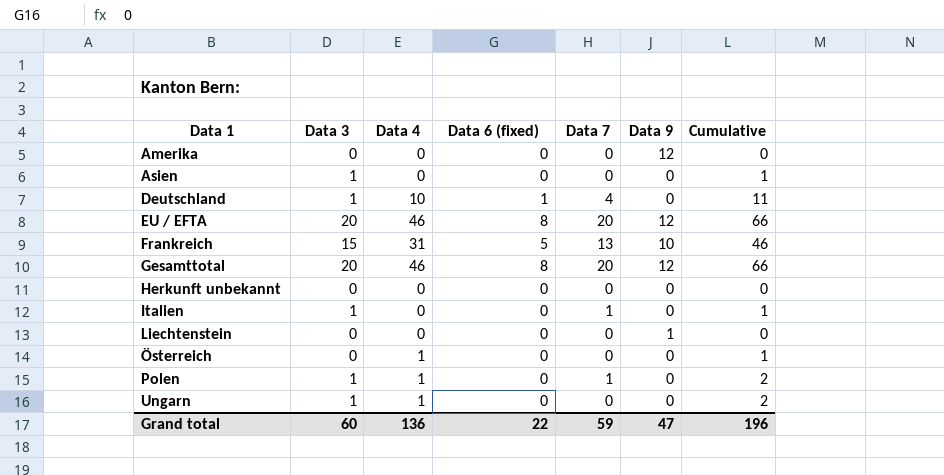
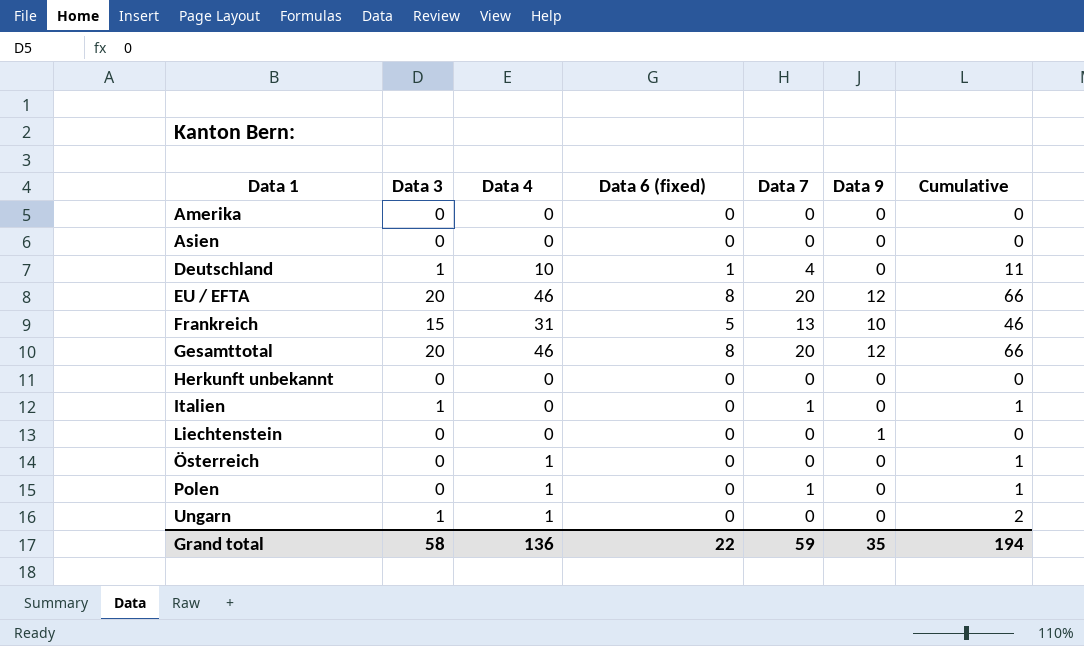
Amerika | Data 9: 12 -> 0
Asien | Data 3: 1 -> 0
Asien | Cumulative: 1 -> 0
Polen | Data 3: 1 -> 0
Polen | Cumulative: 2 -> 1
Grand total | Data 3: 60 -> 58
Grand total | Data 9: 47 -> 35
Grand total | Cumulative: 196 -> 194

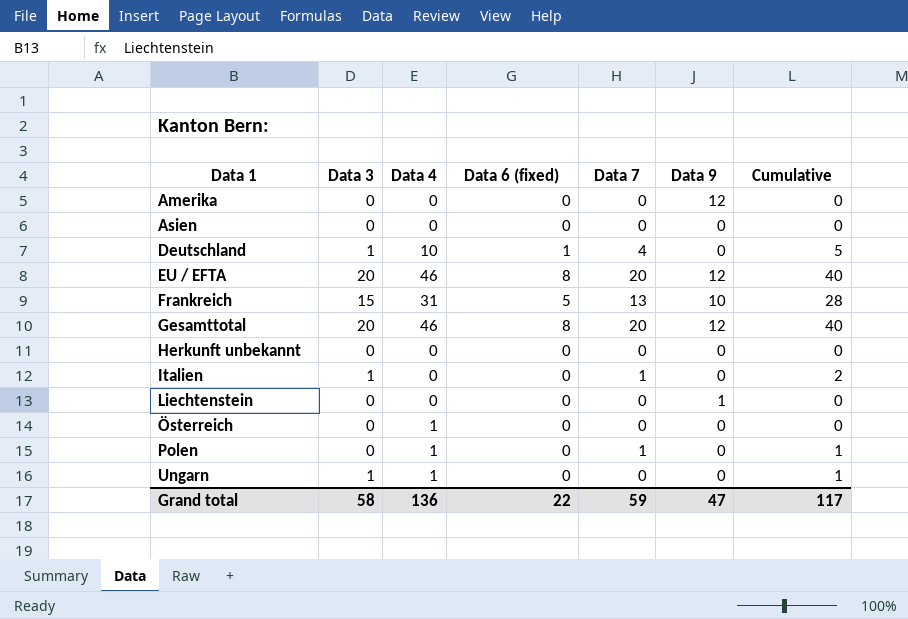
column Cumulative | formula: [Data 3] + [Data 4] -> [Data 3] + [Data 7]
Amerika | Data 9: 0 -> 12
Grand total | Data 9: 35 -> 47
Grand total | Cumulative: 194 -> 117

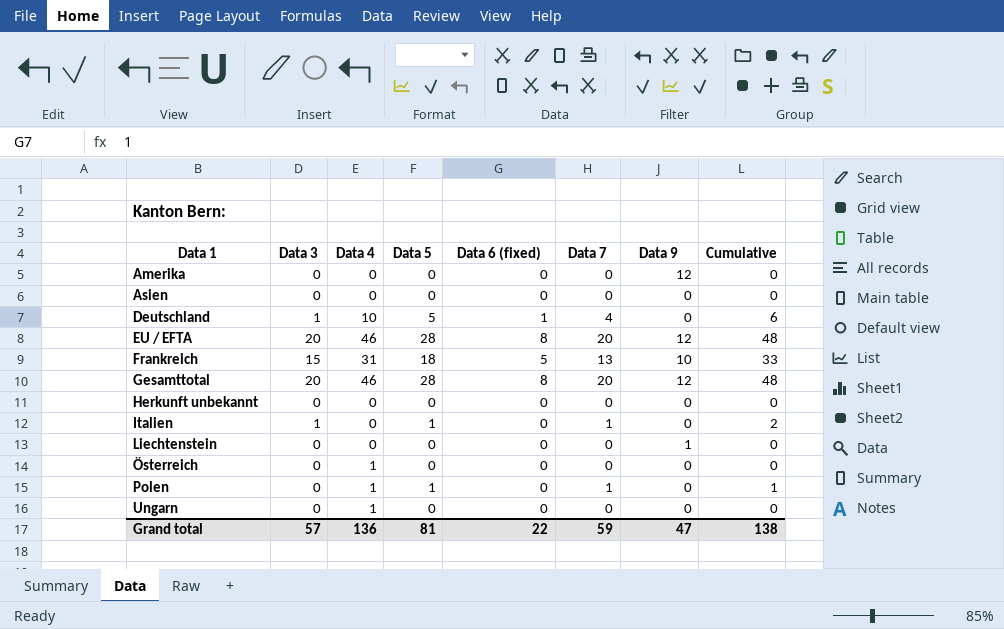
column Data 5 | position: none -> 4
column Cumulative | formula: [Data 3] + [Data 7] -> [Data 3] + [Data 5]
Ungarn | Data 3: 1 -> 0
Grand total | Data 3: 58 -> 57
Grand total | Cumulative: 117 -> 138

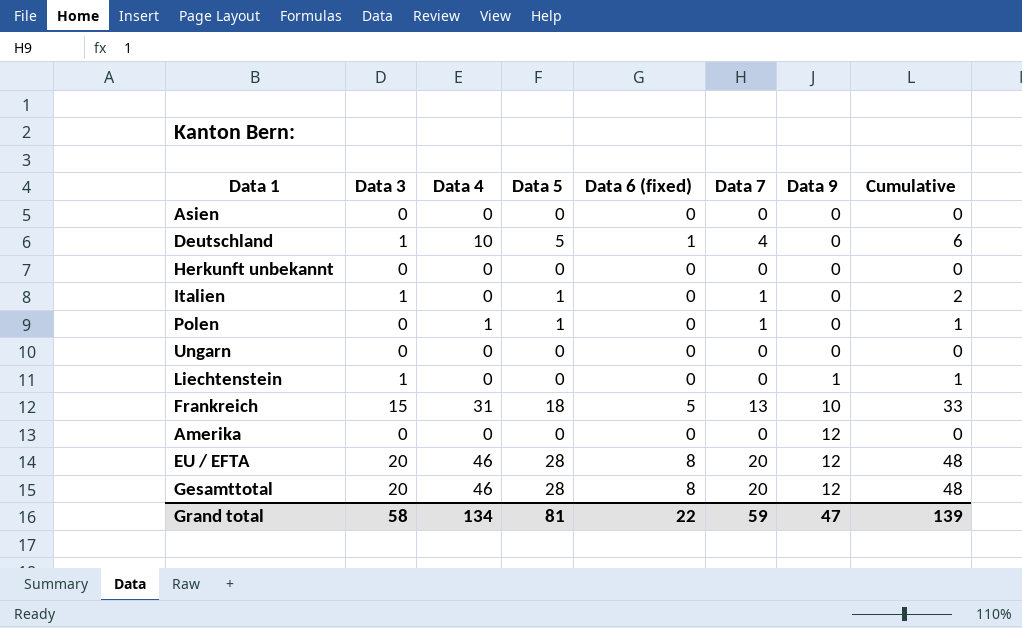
row order: Data 1 ascending -> Data 9 ascending
row Österreich: 0 | 1 | 0 | 0 | 0 | 0 | 0 -> none
Ungarn | Data 4: 1 -> 0
Liechtenstein | Data 3: 0 -> 1
Liechtenstein | Cumulative: 0 -> 1
Grand total | Data 3: 57 -> 58
Grand total | Data 4: 136 -> 134
Grand total | Cumulative: 138 -> 139

